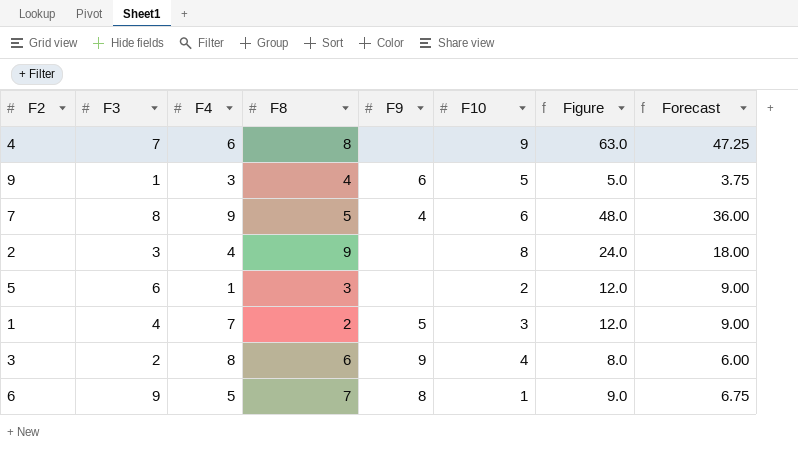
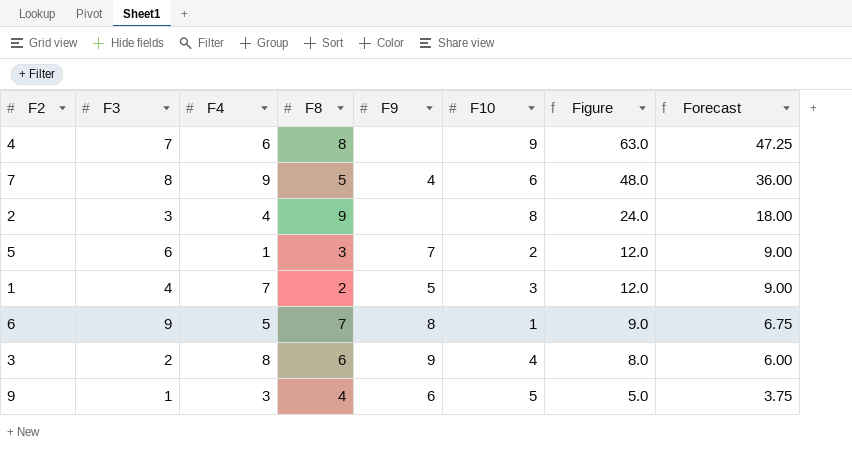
row order: none -> Figure descending
5 | F9: none -> 7

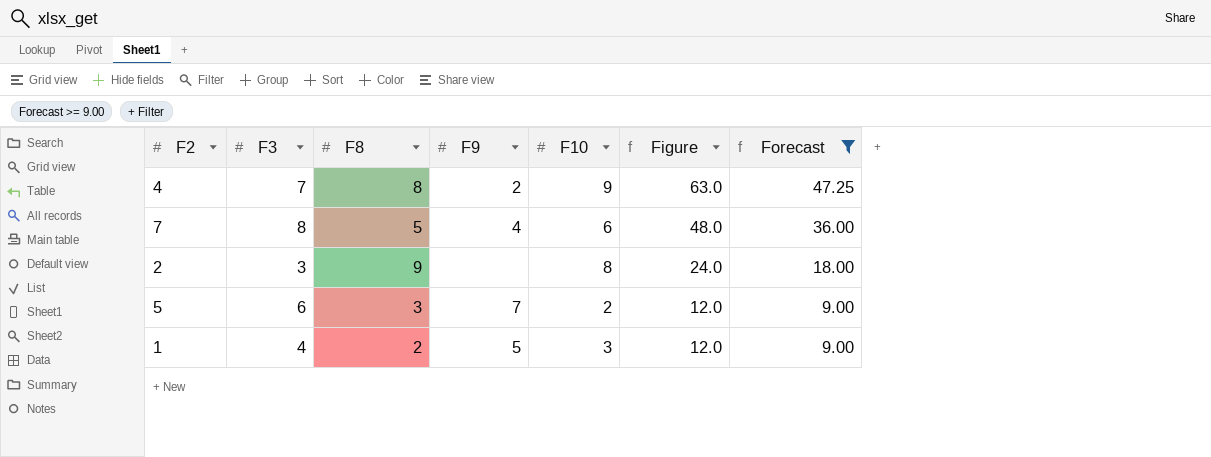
filter: none -> Forecast >= 9.00
column F4 | position: 3 -> none
4 | F9: none -> 2

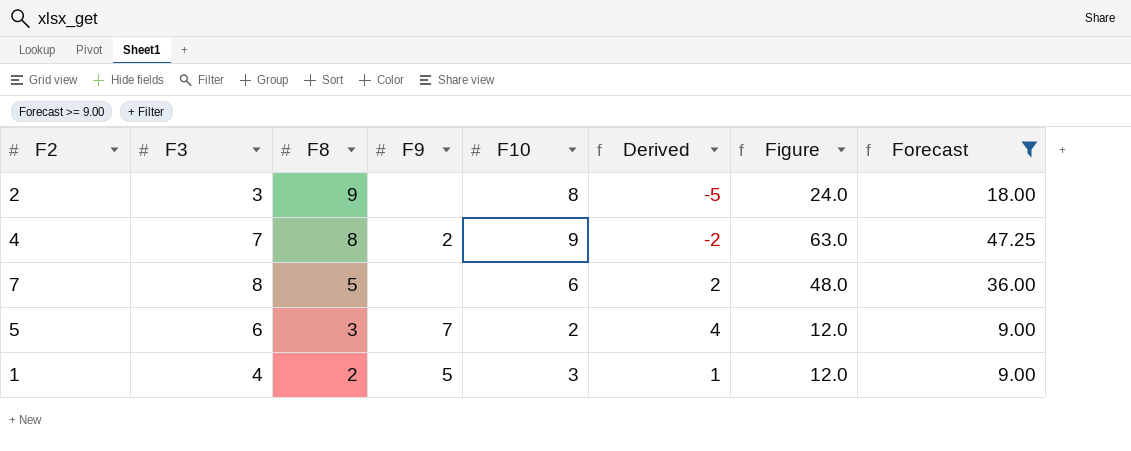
row order: Figure descending -> F8 descending
column Derived | formula: none -> [F3] - [F10]
7 | F9: 4 -> none

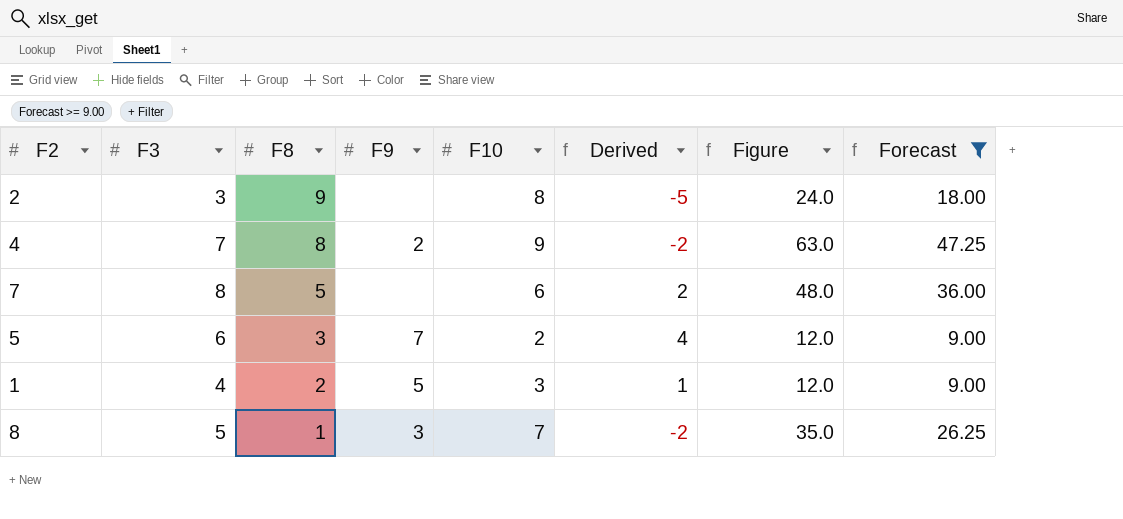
row 8: none -> 5 | 1 | 3 | 7 | -2 | 35.0 | 26.25

